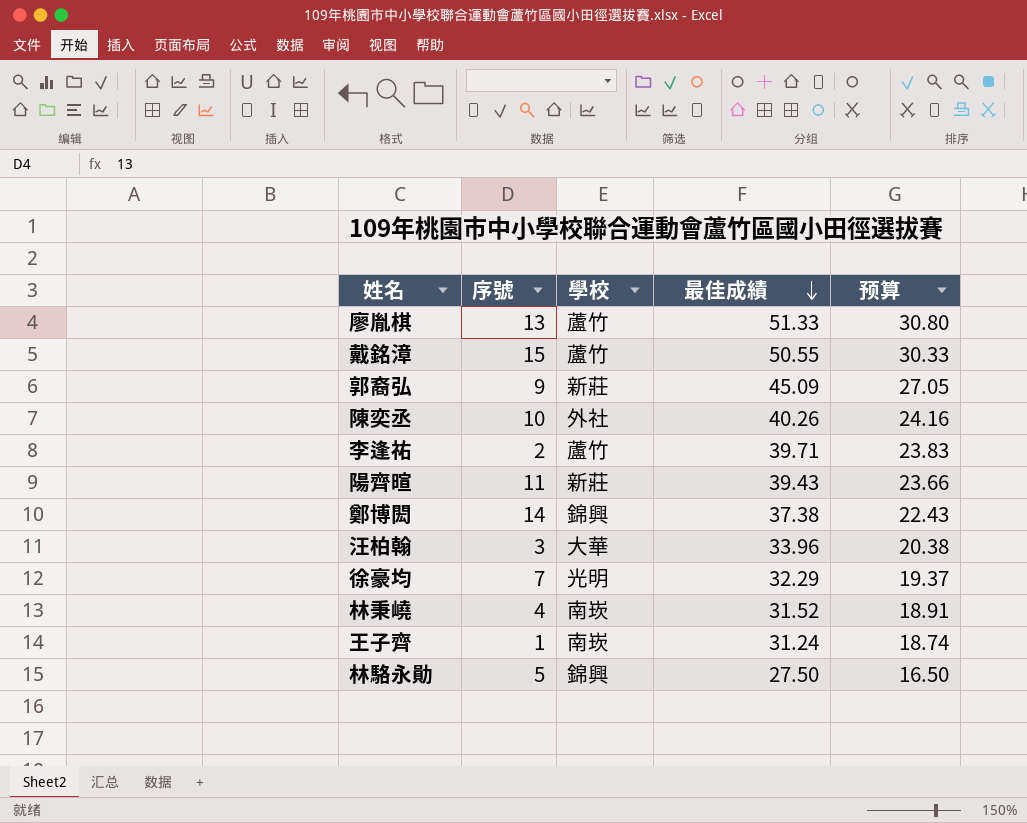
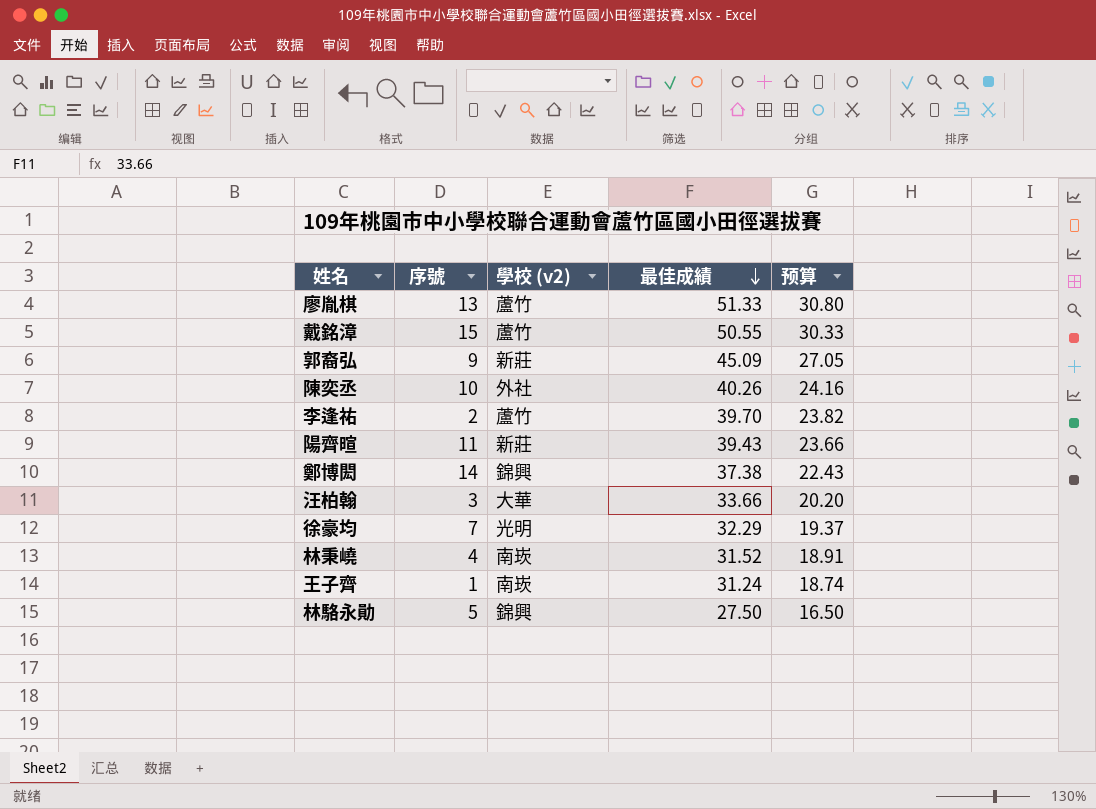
column name: 學校 -> 學校 (v2)
李逢祐 | 最佳成績: 39.71 -> 39.70
李逢祐 | 预算: 23.83 -> 23.82
汪柏翰 | 最佳成績: 33.96 -> 33.66
汪柏翰 | 预算: 20.38 -> 20.20

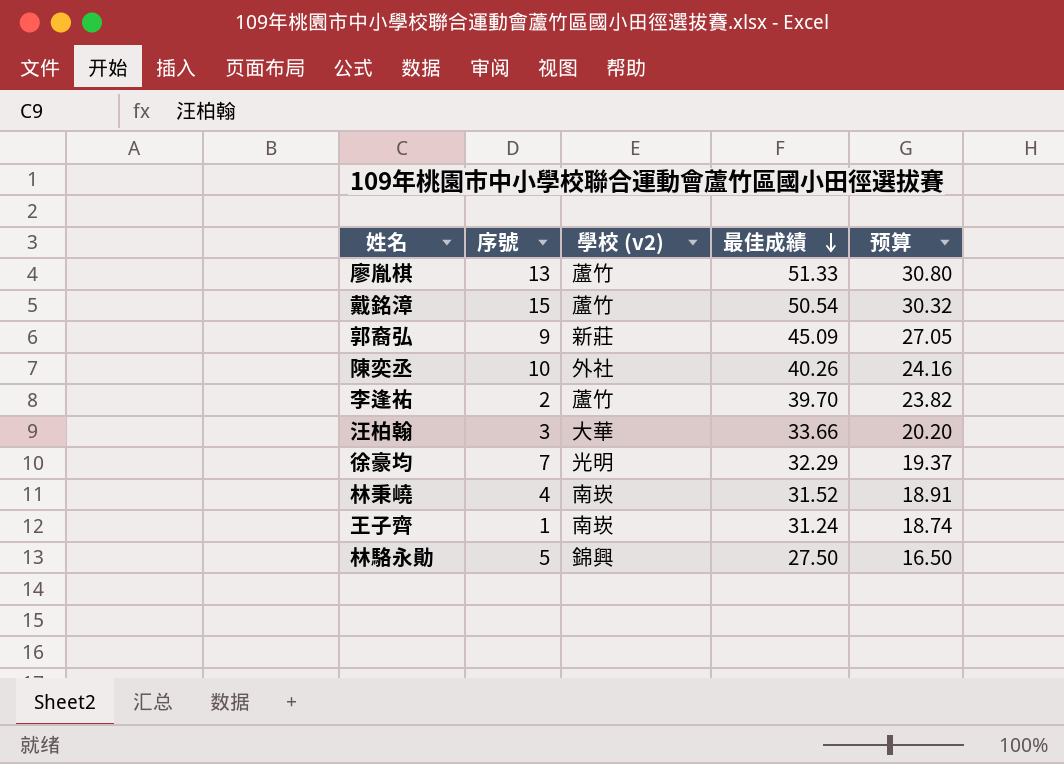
row 陽齊暄: 11 | 新莊 | 39.43 | 23.66 -> none
row 鄭博閎: 14 | 錦興 | 37.38 | 22.43 -> none
戴銘漳 | 最佳成績: 50.55 -> 50.54
戴銘漳 | 预算: 30.33 -> 30.32

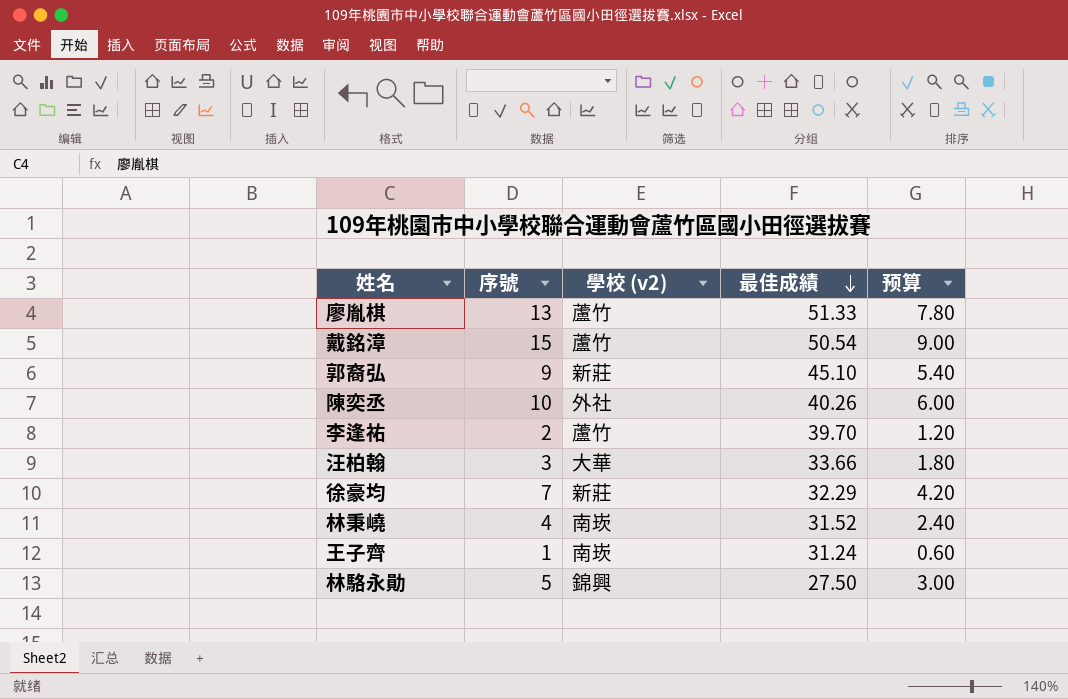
column 预算 | formula: [最佳成績] * 0.6 -> [序號] * 0.6
郭裔弘 | 最佳成績: 45.09 -> 45.10
徐豪均 | 學校 (v2): 光明 -> 新莊

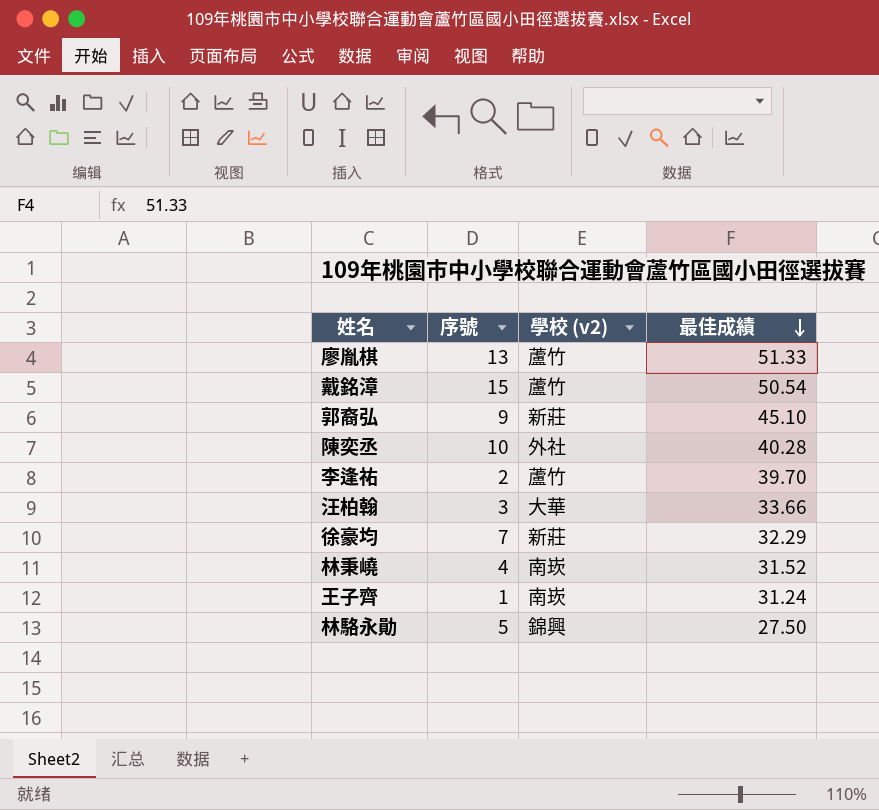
column 预算 | formula: [序號] * 0.6 -> none
陳奕丞 | 最佳成績: 40.26 -> 40.28

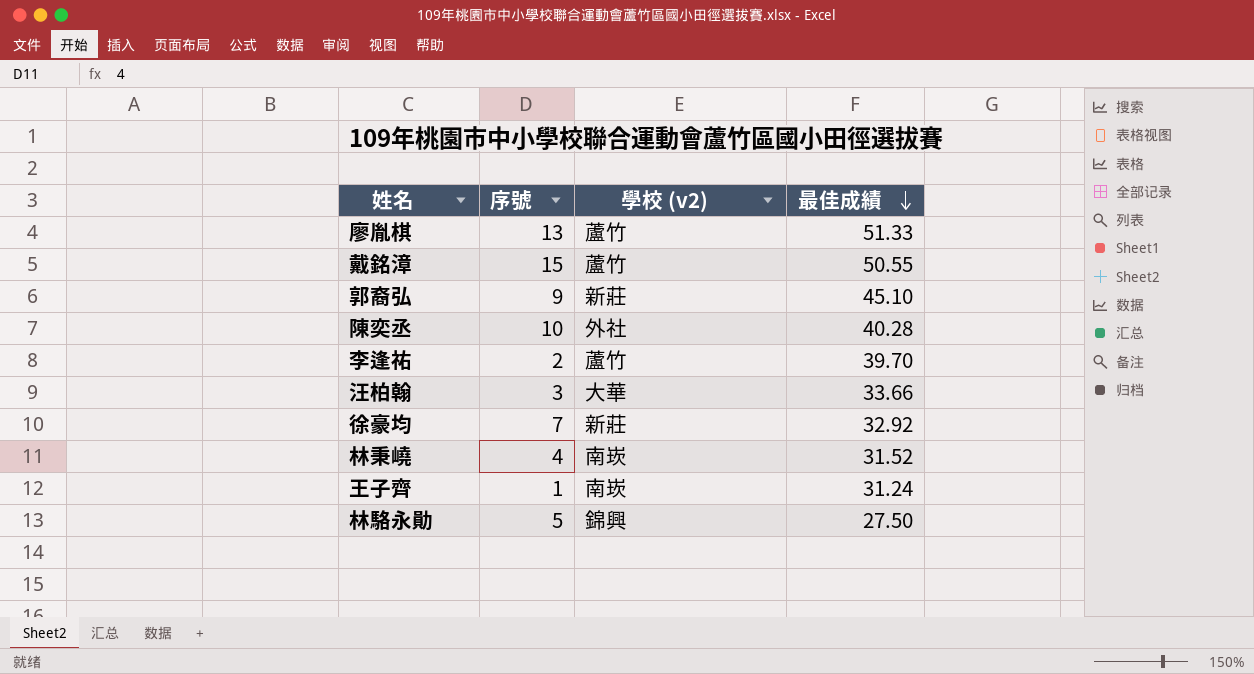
戴銘漳 | 最佳成績: 50.54 -> 50.55
徐豪均 | 最佳成績: 32.29 -> 32.92

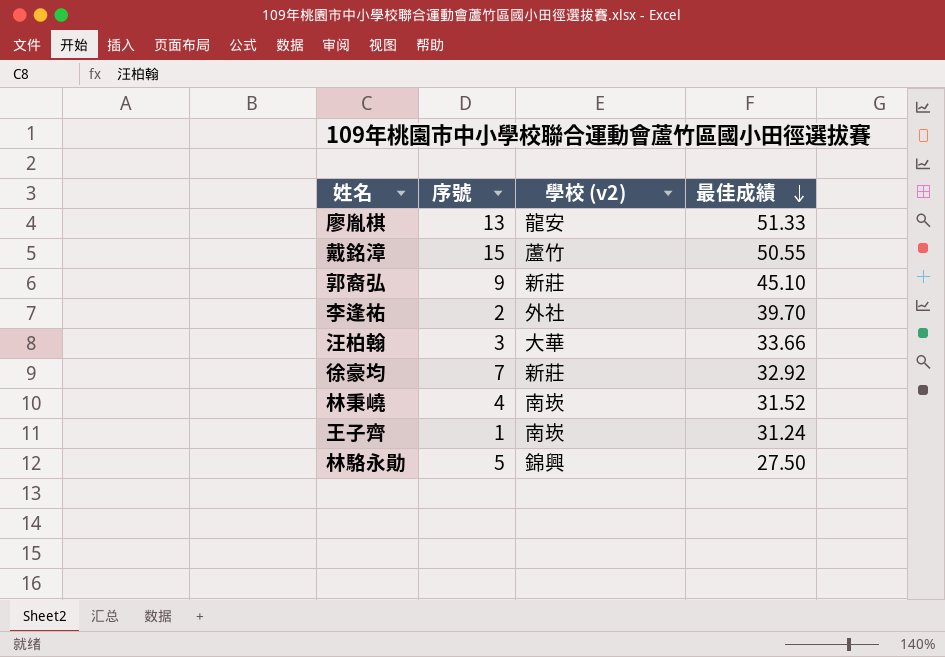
row 陳奕丞: 10 | 外社 | 40.28 -> none
廖胤棋 | 學校 (v2): 蘆竹 -> 龍安
李逢祐 | 學校 (v2): 蘆竹 -> 外社

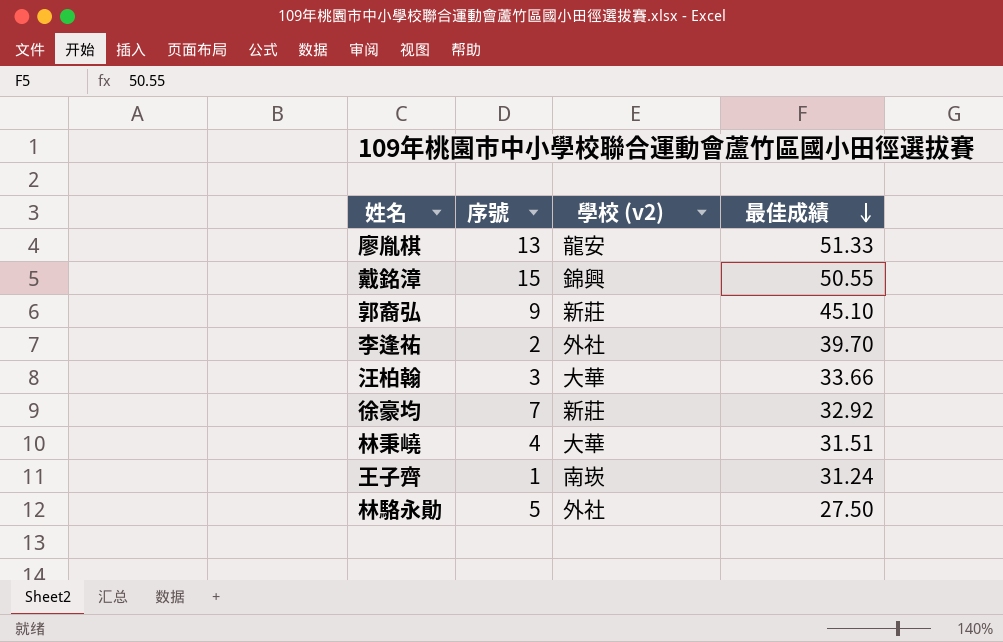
戴銘漳 | 學校 (v2): 蘆竹 -> 錦興
林秉嶢 | 學校 (v2): 南崁 -> 大華
林秉嶢 | 最佳成績: 31.52 -> 31.51
林駱永勛 | 學校 (v2): 錦興 -> 外社

